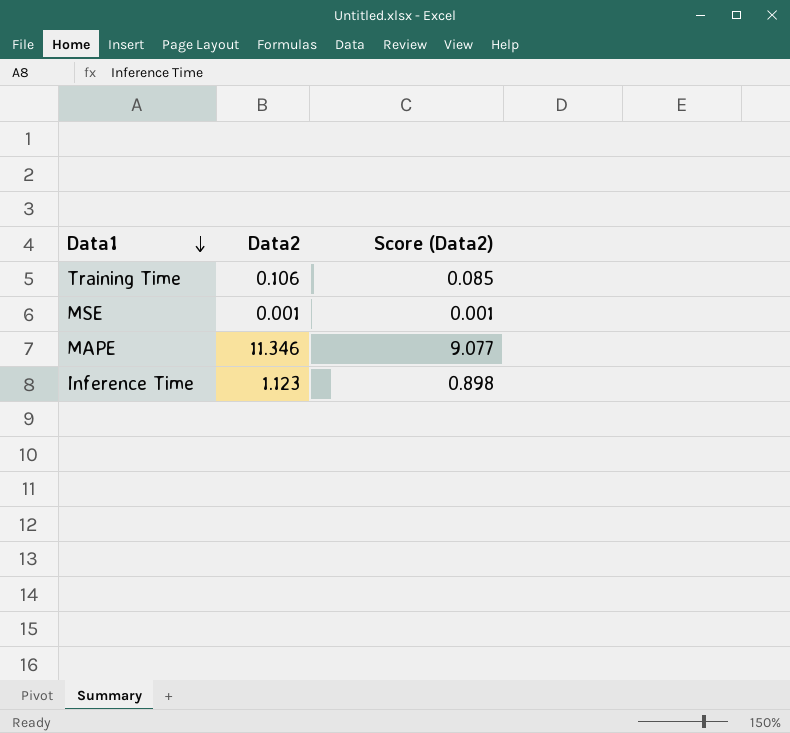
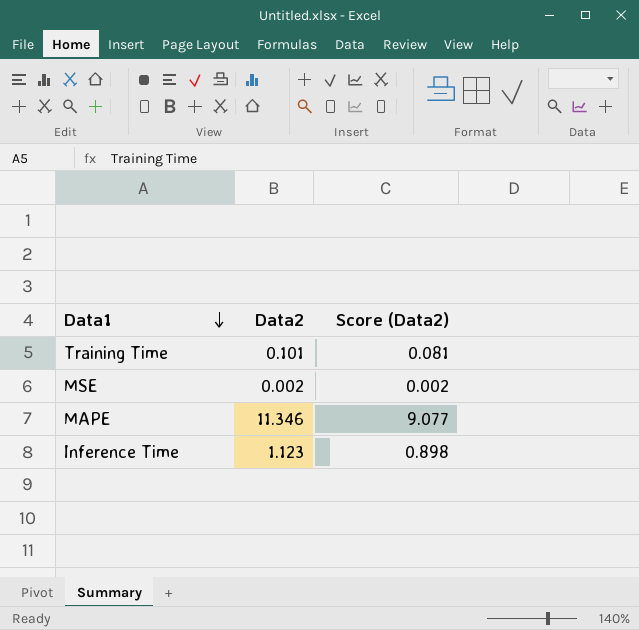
Training Time | Data2: 0.106 -> 0.101
Training Time | Score (Data2): 0.085 -> 0.081
MSE | Data2: 0.001 -> 0.002
MSE | Score (Data2): 0.001 -> 0.002

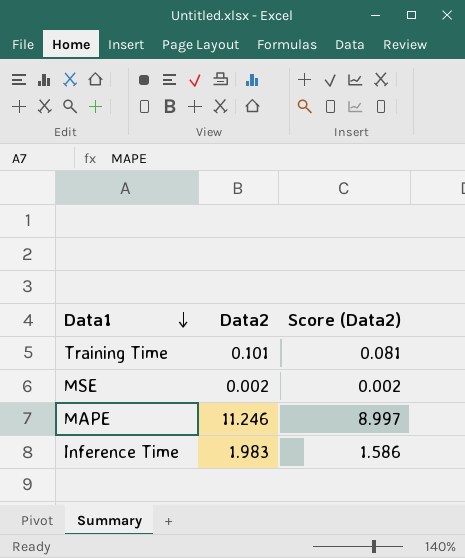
MAPE | Data2: 11.346 -> 11.246
MAPE | Score (Data2): 9.077 -> 8.997
Inference Time | Data2: 1.123 -> 1.983
Inference Time | Score (Data2): 0.898 -> 1.586

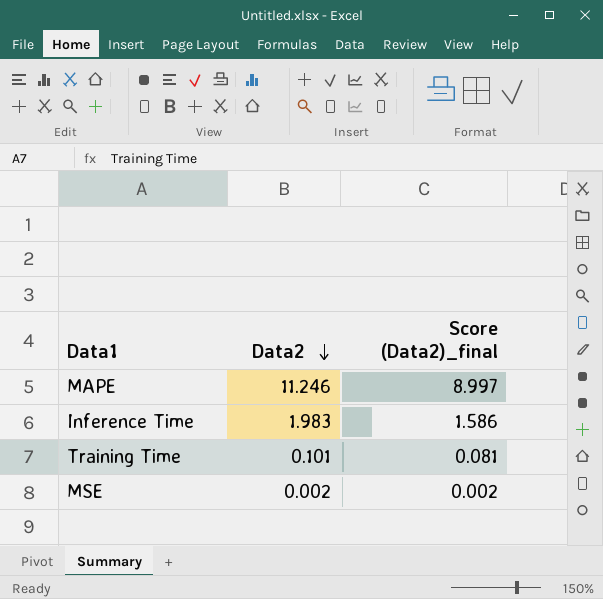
row order: Data1 descending -> Data2 descending
column name: Score (Data2) -> Score (Data2)_final

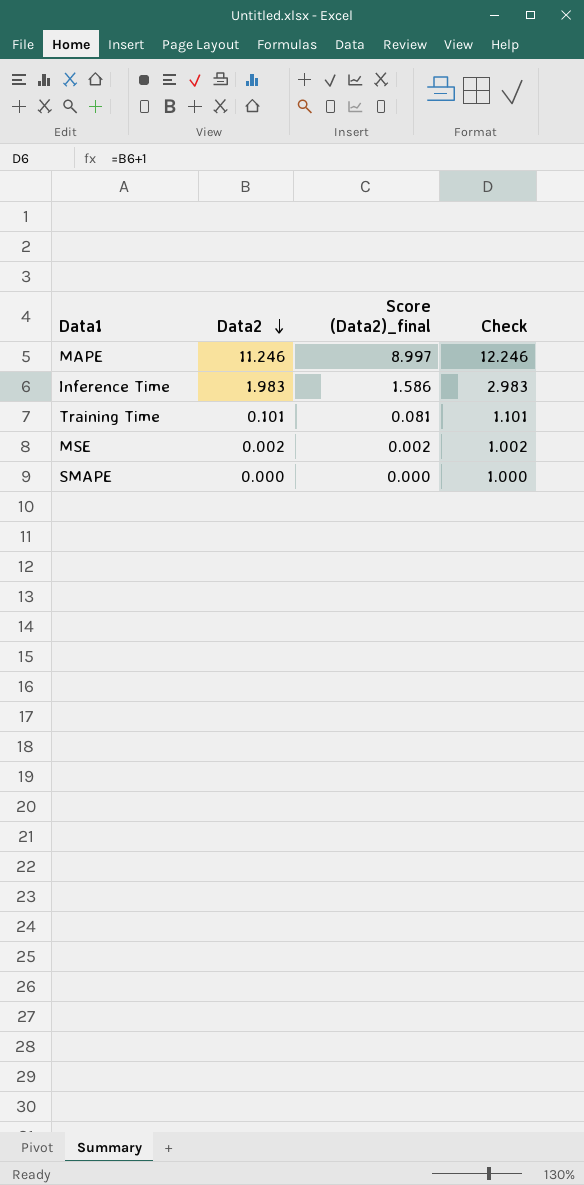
column Check | formula: none -> [Data2] + 1
row SMAPE: none -> 0.000 | 0.000 | 1.000

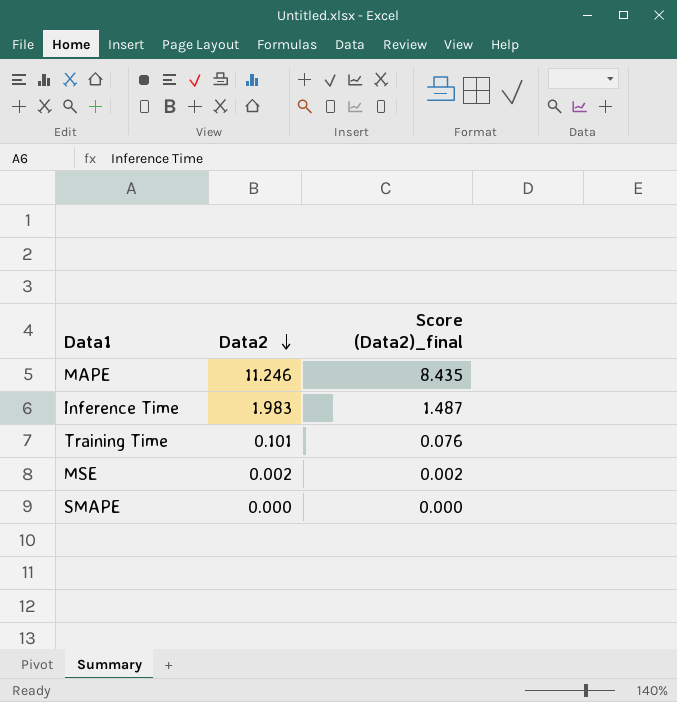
column Check | formula: [Data2] + 1 -> none
column Score (Data2)_final | formula: [Data2] * 0.8 -> [Data2] * 0.75

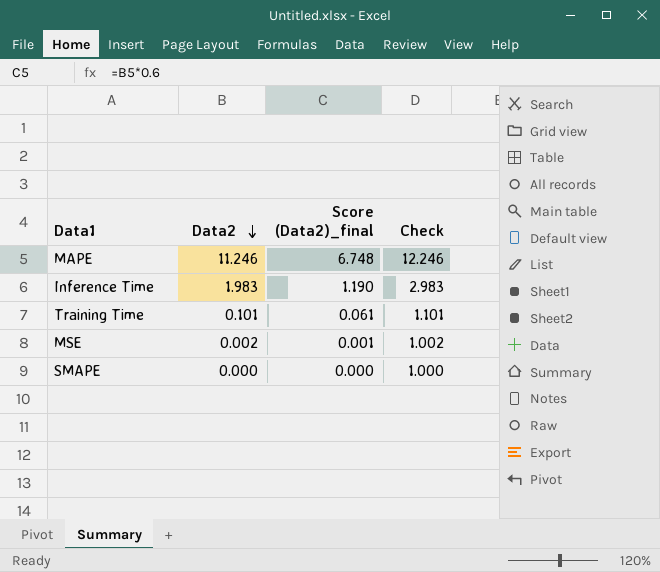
column Score (Data2)_final | formula: [Data2] * 0.75 -> [Data2] * 0.6
column Check | formula: none -> [Data2] + 1

